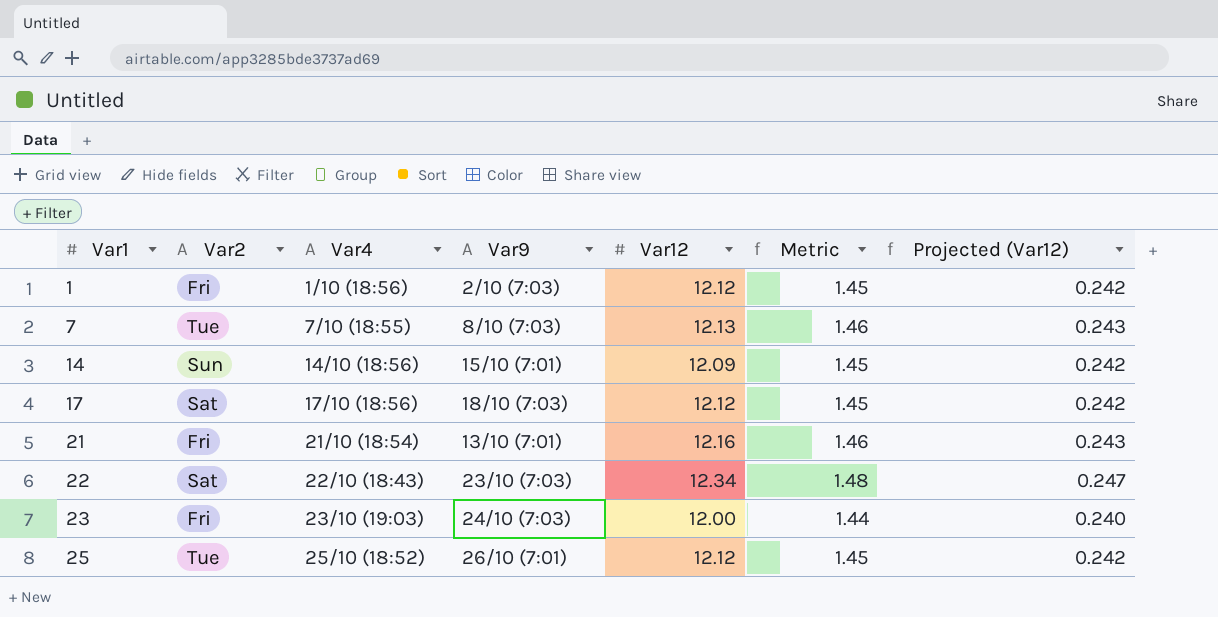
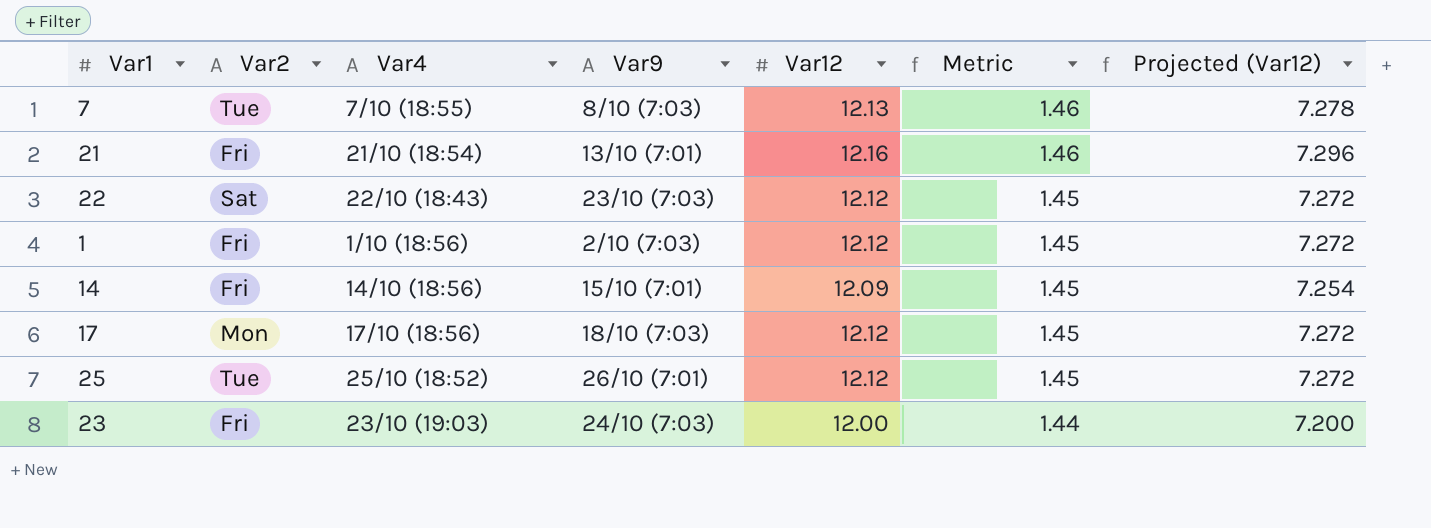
row order: Var1 ascending -> Metric descending
column Projected (Var12) | formula: [Var12] * 0.02 -> [Var12] * 0.6
22 | Var12: 12.34 -> 12.12
22 | Metric: 1.48 -> 1.45
14 | Var2: Sun -> Fri
17 | Var2: Sat -> Mon

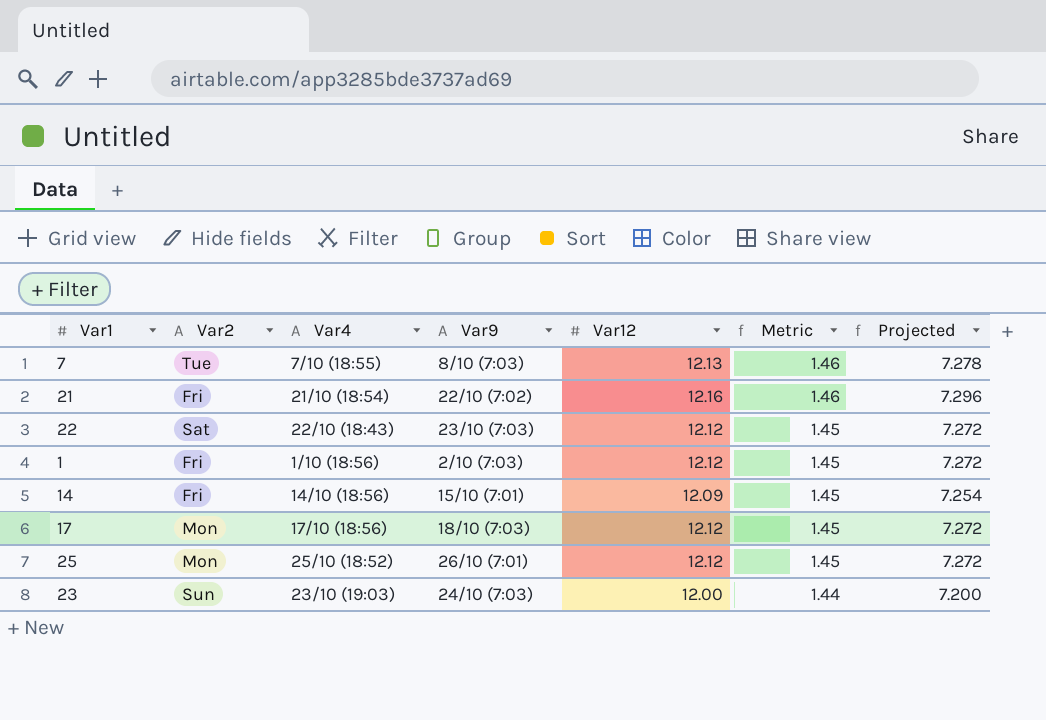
column name: Projected (Var12) -> Projected
21 | Var9: 13/10 (7:01) -> 22/10 (7:02)
25 | Var2: Tue -> Mon
23 | Var2: Fri -> Sun

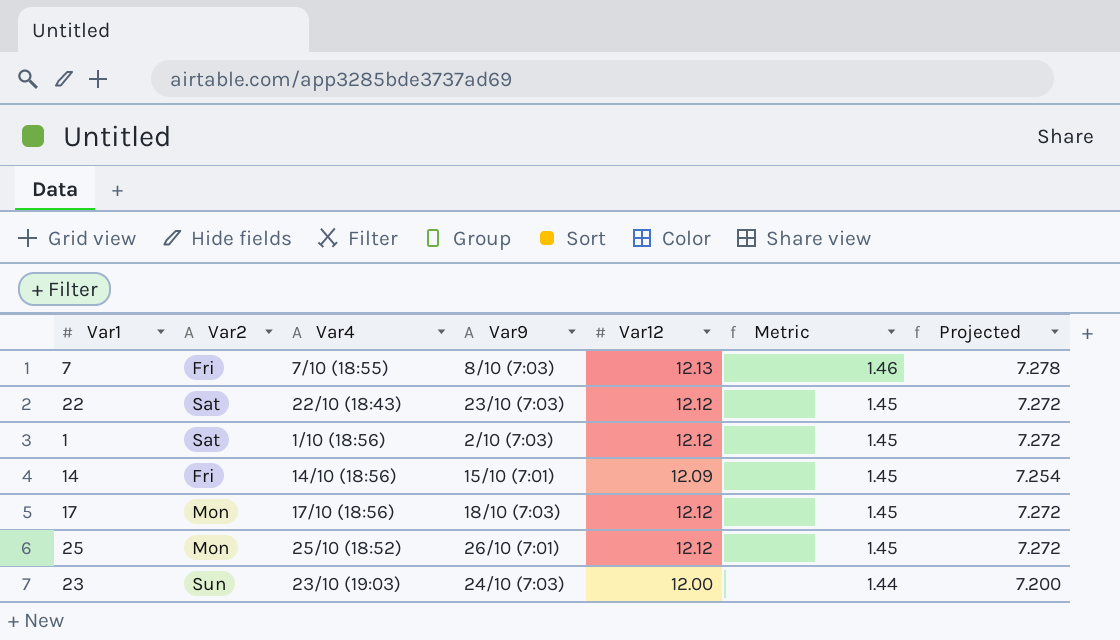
row 21: Fri | 21/10 (18:54) | 22/10 (7:02) | 12.16 | 1.46 | 7.296 -> none
7 | Var2: Tue -> Fri
1 | Var2: Fri -> Sat

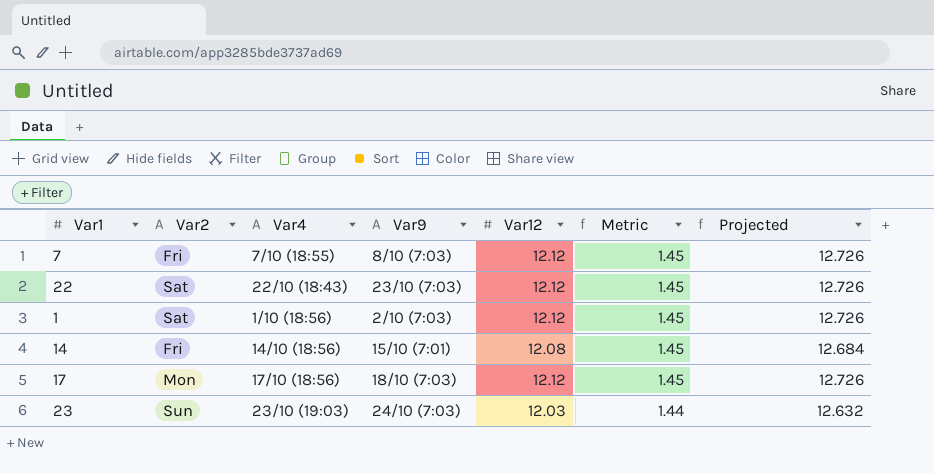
column Projected | formula: [Var12] * 0.6 -> [Var12] * 1.05
row 25: Mon | 25/10 (18:52) | 26/10 (7:01) | 12.12 | 1.45 | 7.272 -> none
7 | Var12: 12.13 -> 12.12
7 | Metric: 1.46 -> 1.45
14 | Var12: 12.09 -> 12.08
23 | Var12: 12.00 -> 12.03

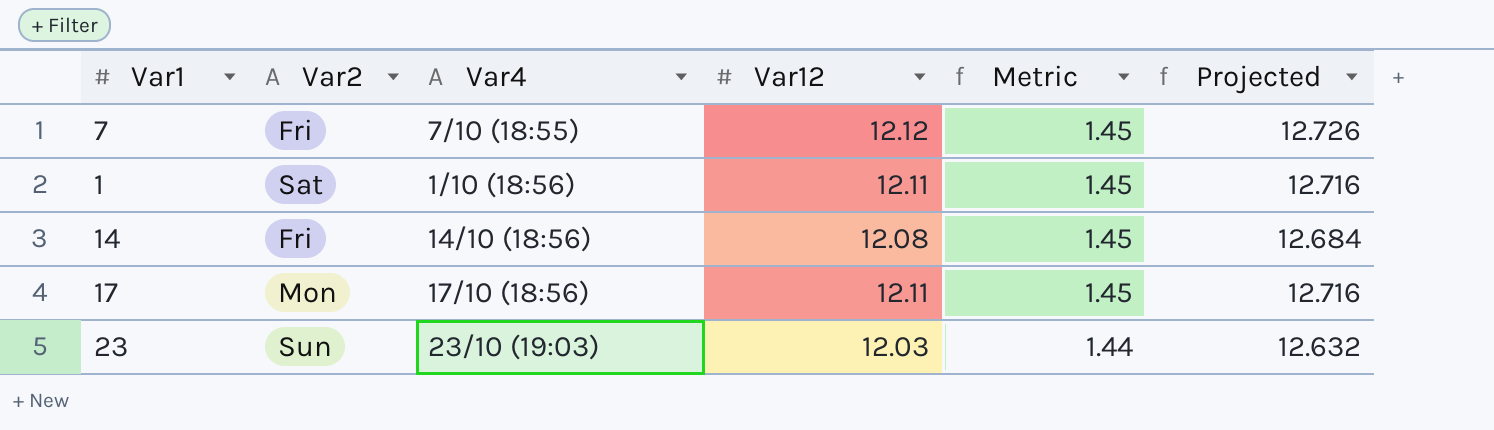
column Var9 | position: 4 -> none
row 22: Sat | 22/10 (18:43) | 23/10 (7:03) | 12.12 | 1.45 | 12.726 -> none
1 | Var12: 12.12 -> 12.11
1 | Projected: 12.726 -> 12.716
17 | Var12: 12.12 -> 12.11
17 | Projected: 12.726 -> 12.716

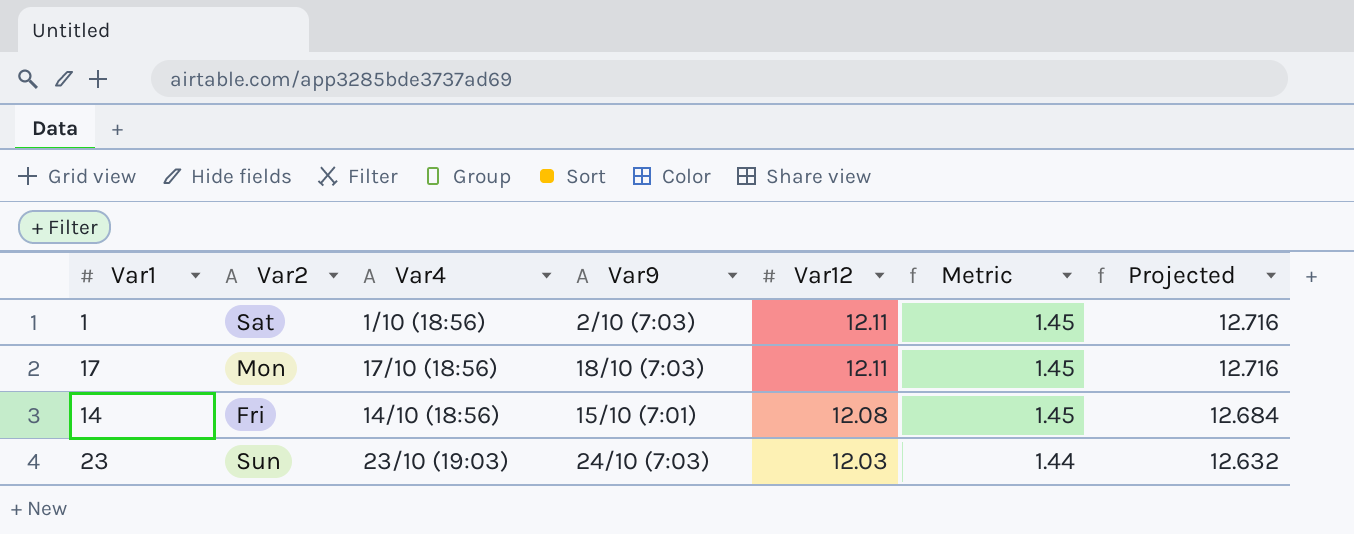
row order: Metric descending -> Var12 descending
column Var9 | position: none -> 4
row 7: Fri | 7/10 (18:55) | 12.12 | 1.45 | 12.726 -> none

